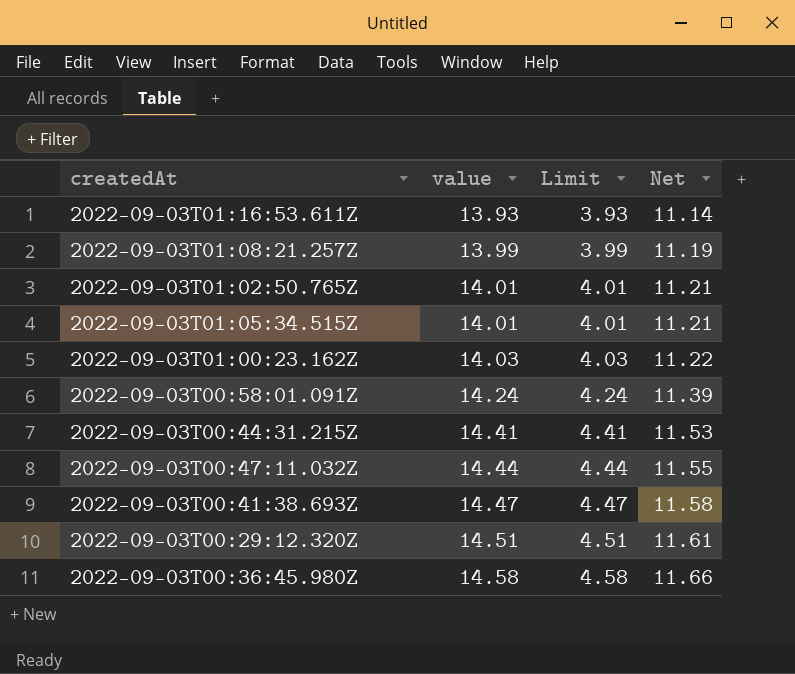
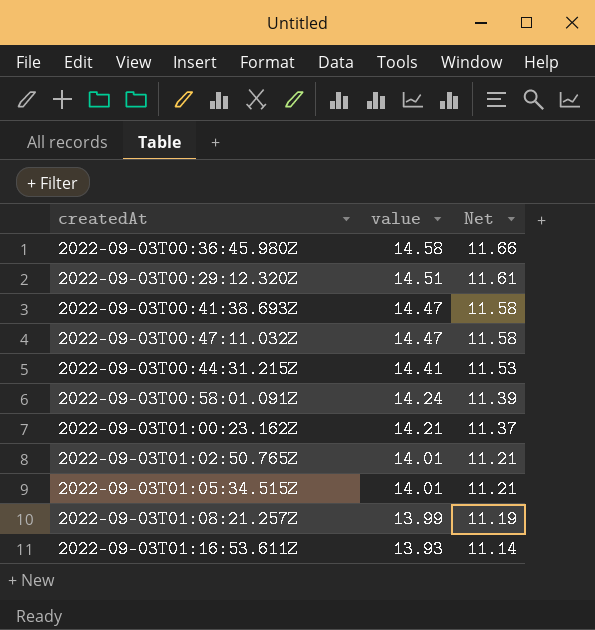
row order: value ascending -> value descending
column Limit | formula: [value] - 10 -> none
2022-09-03T00:47:11.032Z | value: 14.44 -> 14.47
2022-09-03T00:47:11.032Z | Net: 11.55 -> 11.58
2022-09-03T01:00:23.162Z | value: 14.03 -> 14.21
2022-09-03T01:00:23.162Z | Net: 11.22 -> 11.37

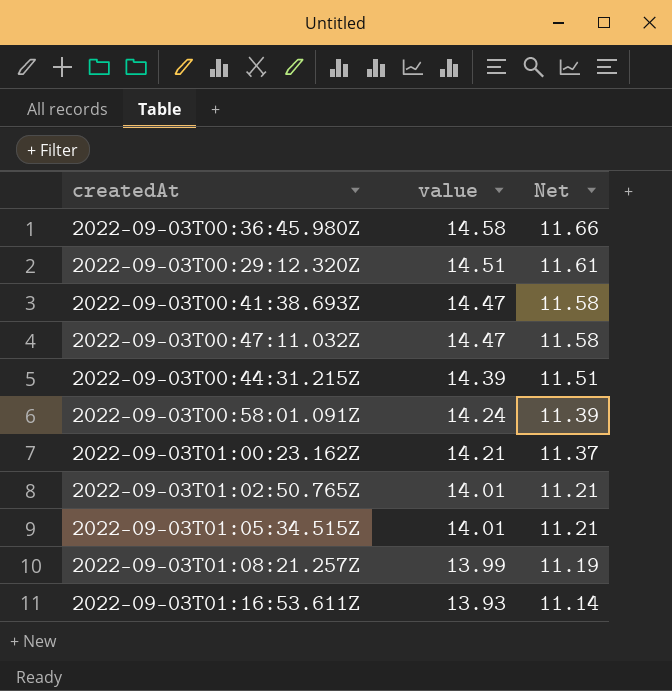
2022-09-03T00:44:31.215Z | value: 14.41 -> 14.39
2022-09-03T00:44:31.215Z | Net: 11.53 -> 11.51

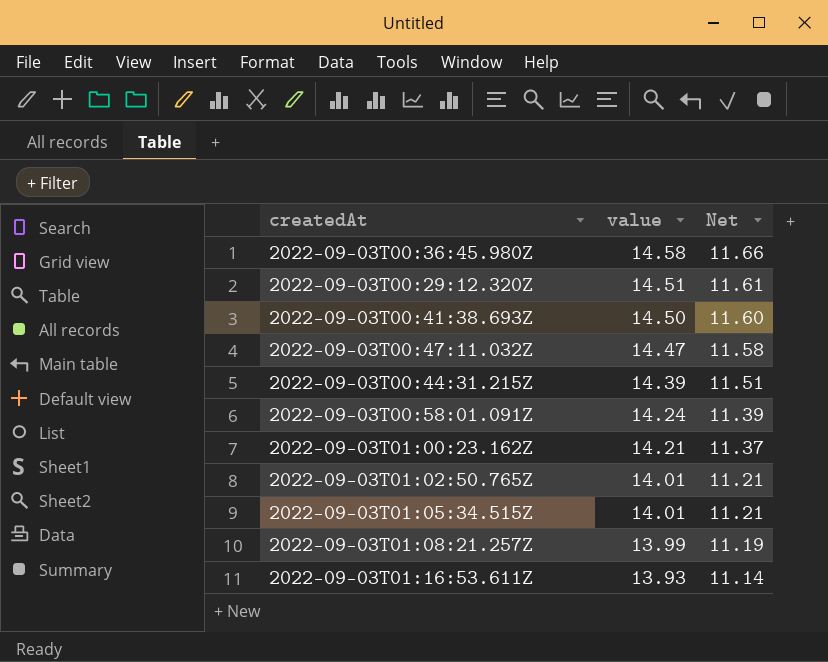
2022-09-03T00:41:38.693Z | value: 14.47 -> 14.50
2022-09-03T00:41:38.693Z | Net: 11.58 -> 11.60

